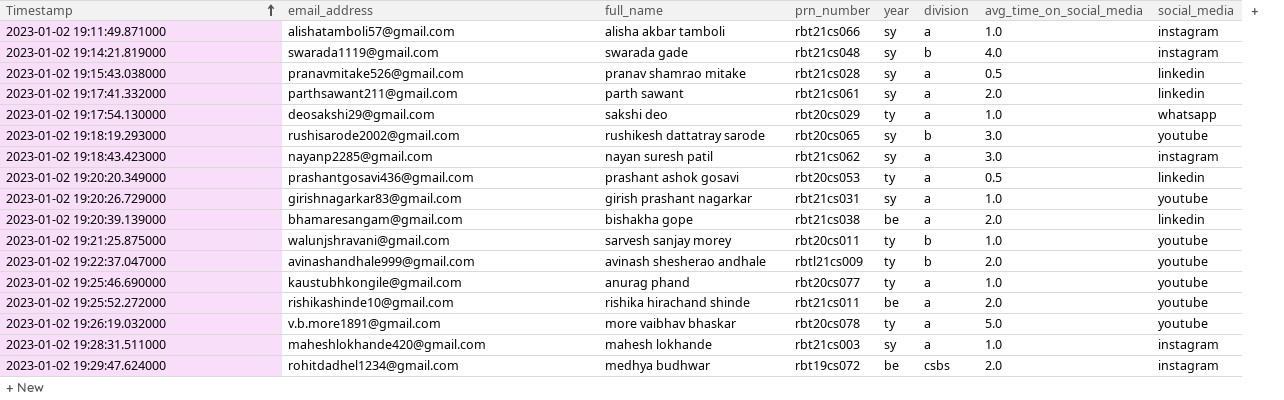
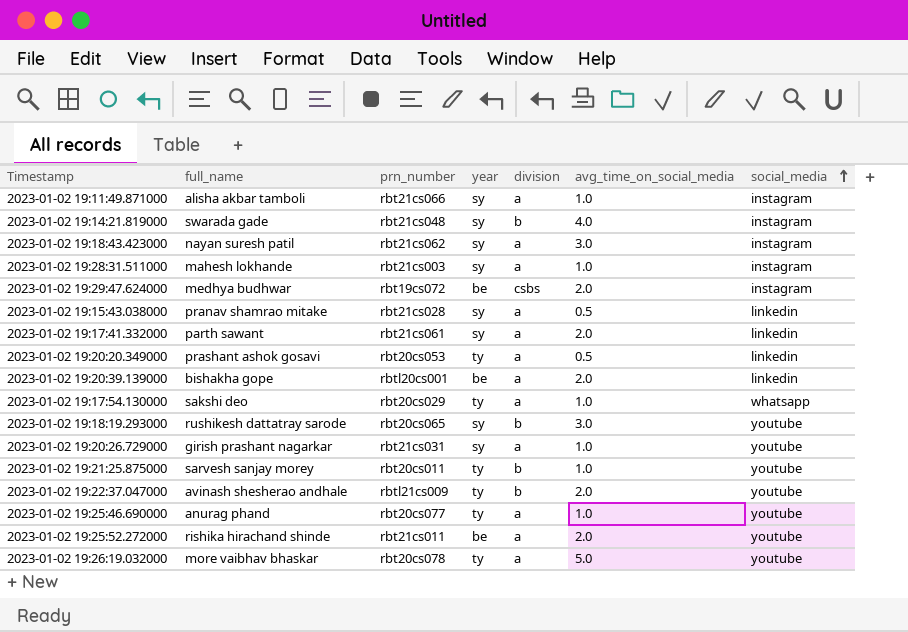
row order: Timestamp ascending -> social_media ascending
column email_address | position: 2 -> none
2023-01-02 19:20:39.139000 | prn_number: rbt21cs038 -> rbtl20cs001

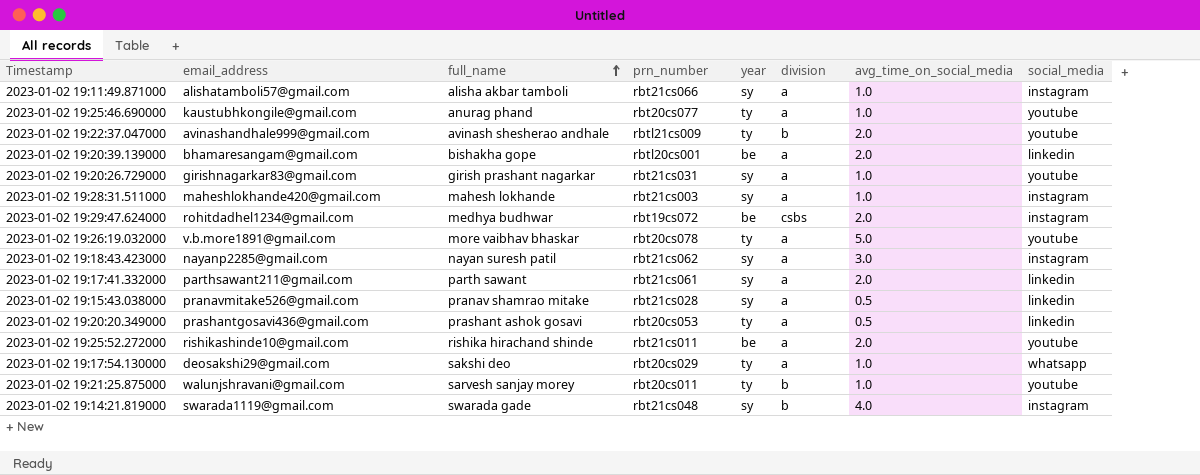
row order: social_media ascending -> full_name ascending
column email_address | position: none -> 2
row 2023-01-02 19:18:19.293000: rushikesh dattatray sarode | rbt20cs065 | sy | b | 3.0 | youtube -> none

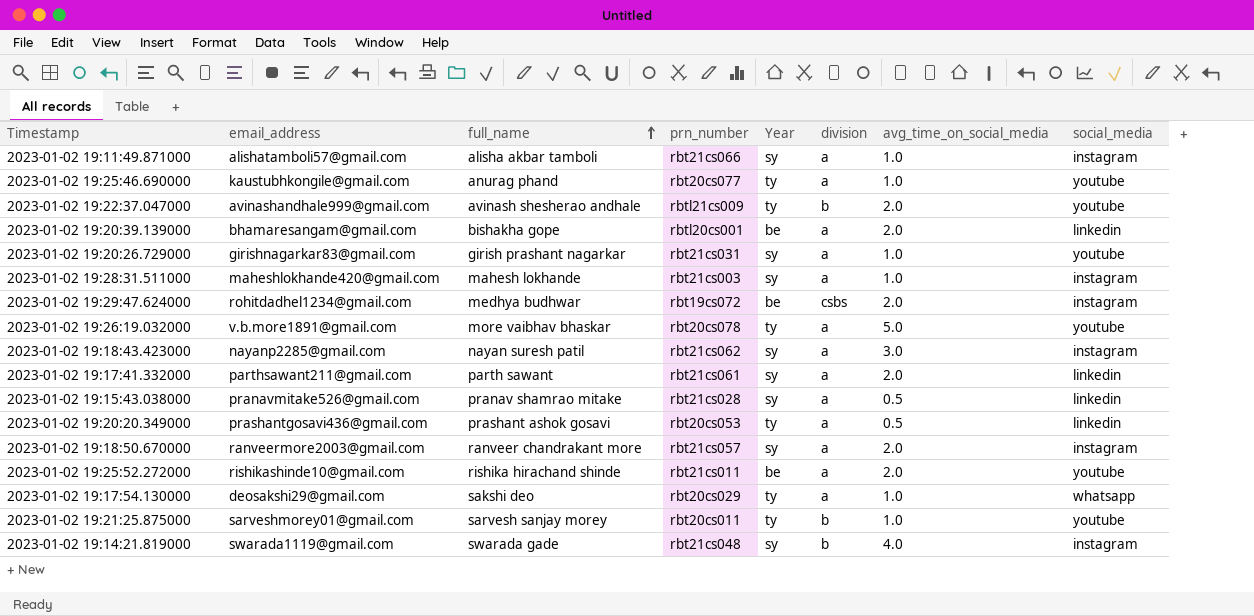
column name: year -> Year
row 2023-01-02 19:18:50.670000: none -> ranveermore2003@gmail.com | ranveer chandrakant more | rbt21cs057 | sy | a | 2.0 | instagram
2023-01-02 19:21:25.875000 | email_address: walunjshravani@gmail.com -> sarveshmorey01@gmail.com

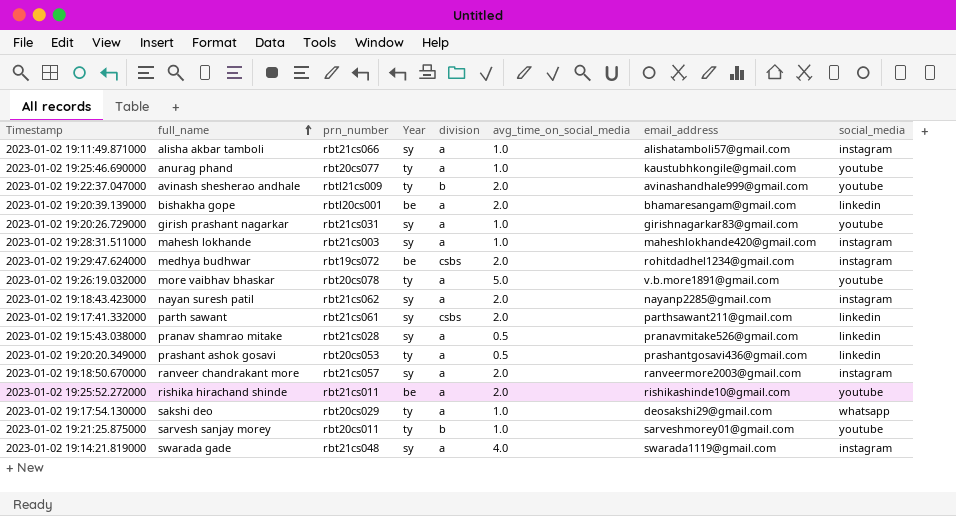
column email_address | position: 2 -> 7
2023-01-02 19:18:43.423000 | avg_time_on_social_media: 3.0 -> 2.0
2023-01-02 19:17:41.332000 | division: a -> csbs
2023-01-02 19:14:21.819000 | division: b -> a

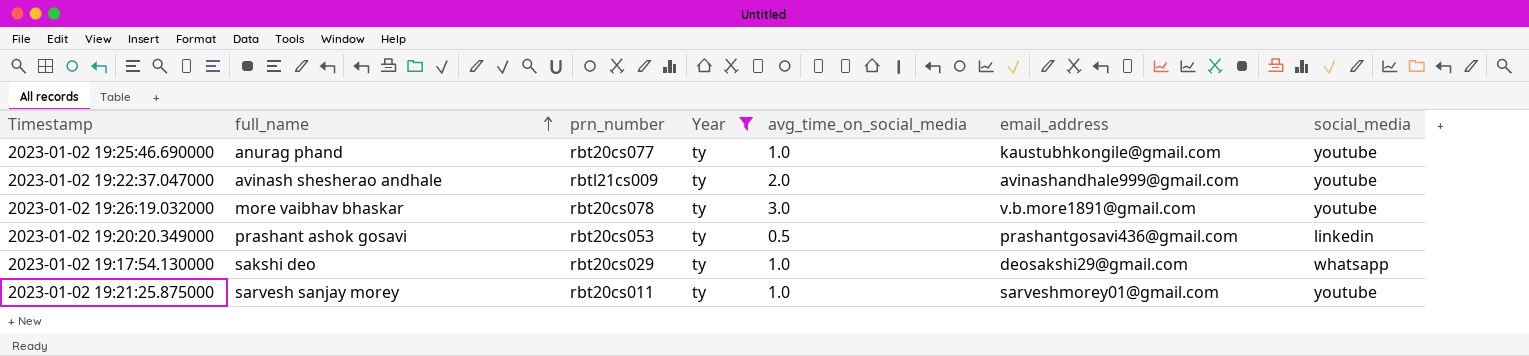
filter: none -> Year = ty
column division | position: 5 -> none
2023-01-02 19:26:19.032000 | avg_time_on_social_media: 5.0 -> 3.0

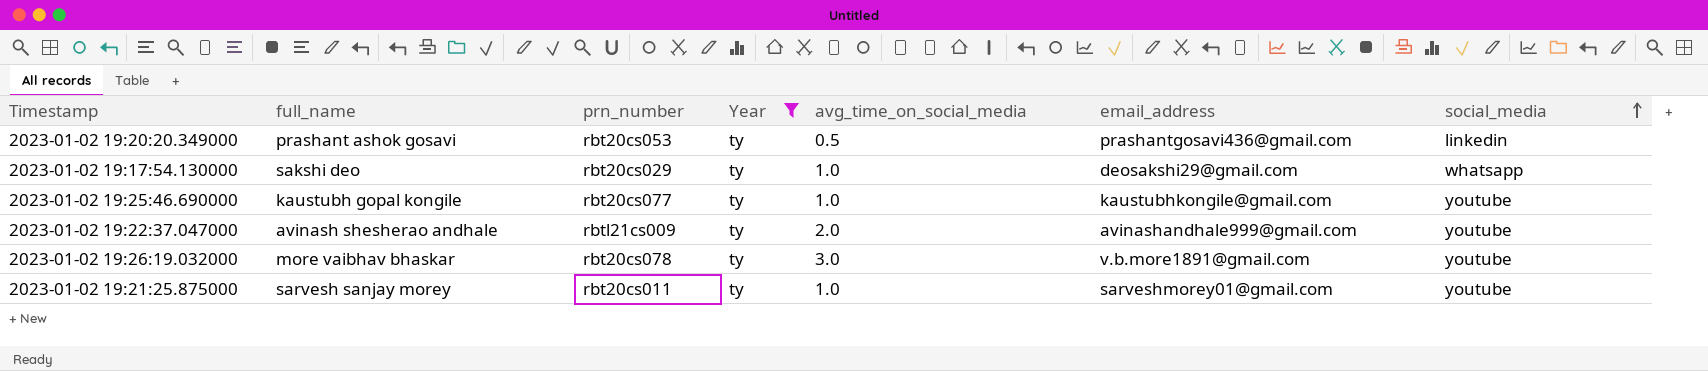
row order: full_name ascending -> social_media ascending
2023-01-02 19:25:46.690000 | full_name: anurag phand -> kaustubh gopal kongile

